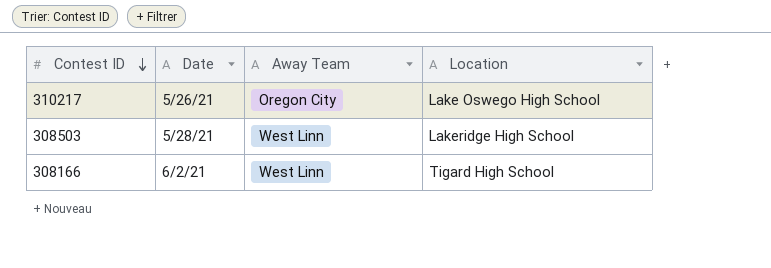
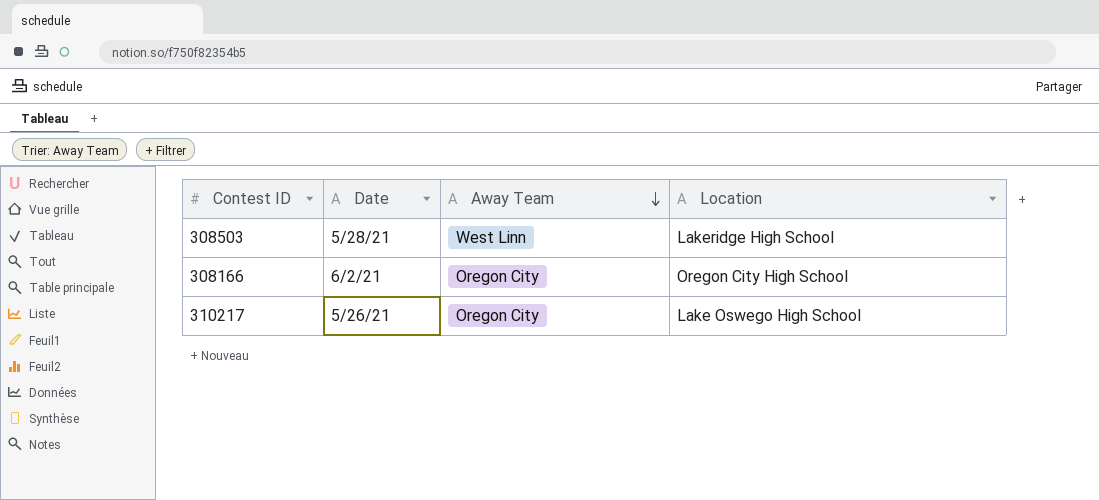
row order: Contest ID descending -> Away Team descending
308166 | Away Team: West Linn -> Oregon City
308166 | Location: Tigard High School -> Oregon City High School

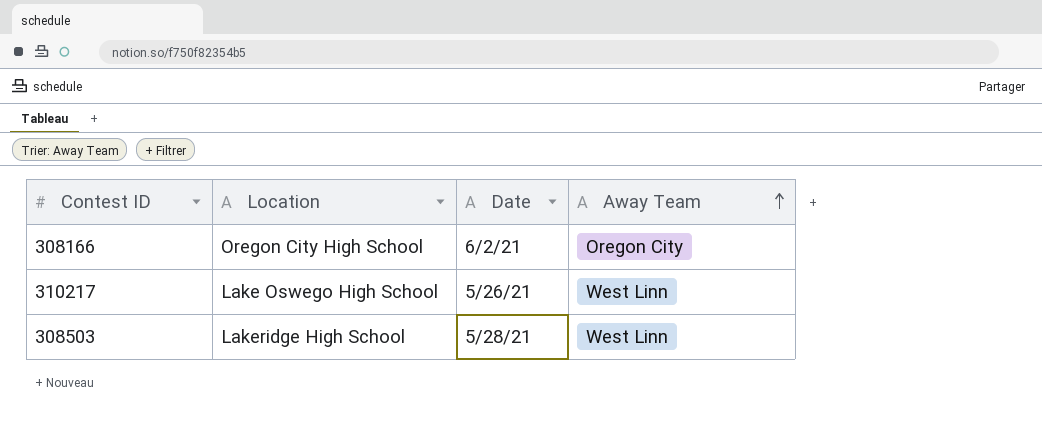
row order: Away Team descending -> Away Team ascending
column Location | position: 4 -> 2
310217 | Away Team: Oregon City -> West Linn

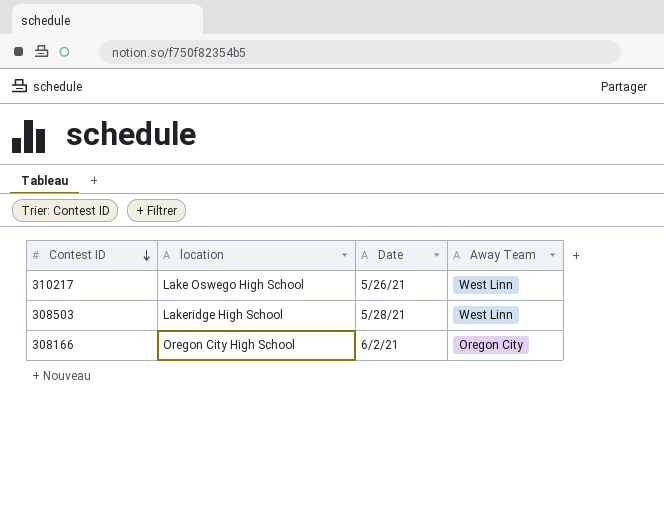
row order: Away Team ascending -> Contest ID descending
column name: Location -> location

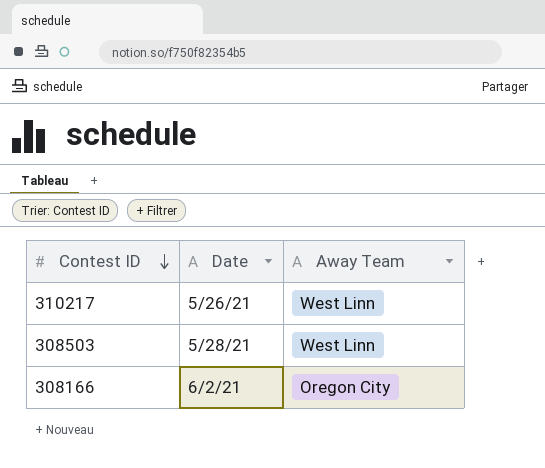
column location | position: 2 -> none

